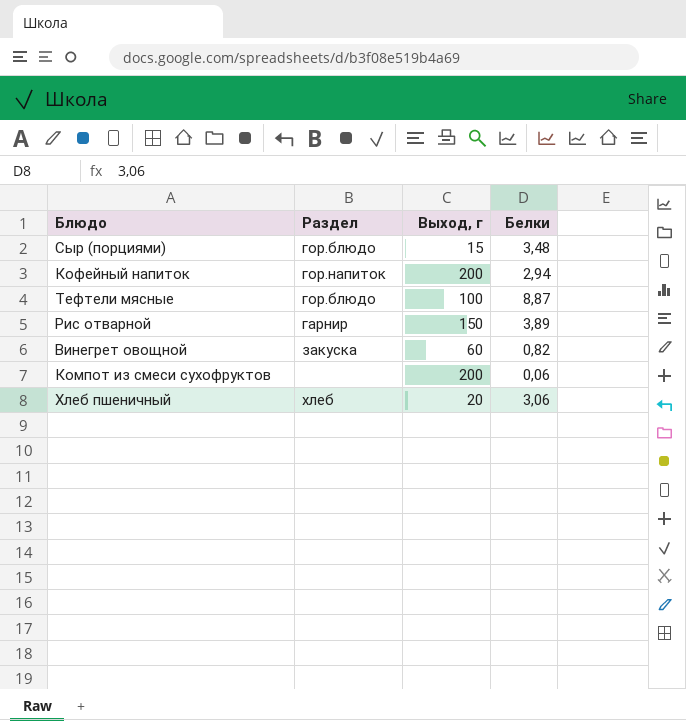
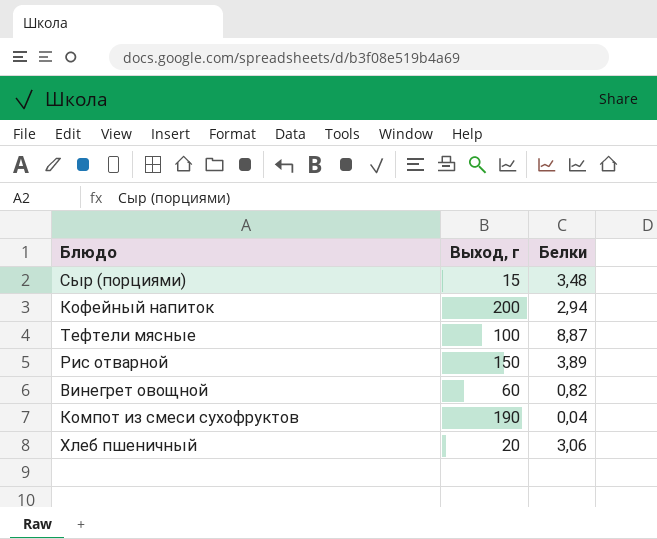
column Раздел | position: 2 -> none
Компот из смеси сухофруктов | Выход, г: 200 -> 190
Компот из смеси сухофруктов | Белки: 0,06 -> 0,04

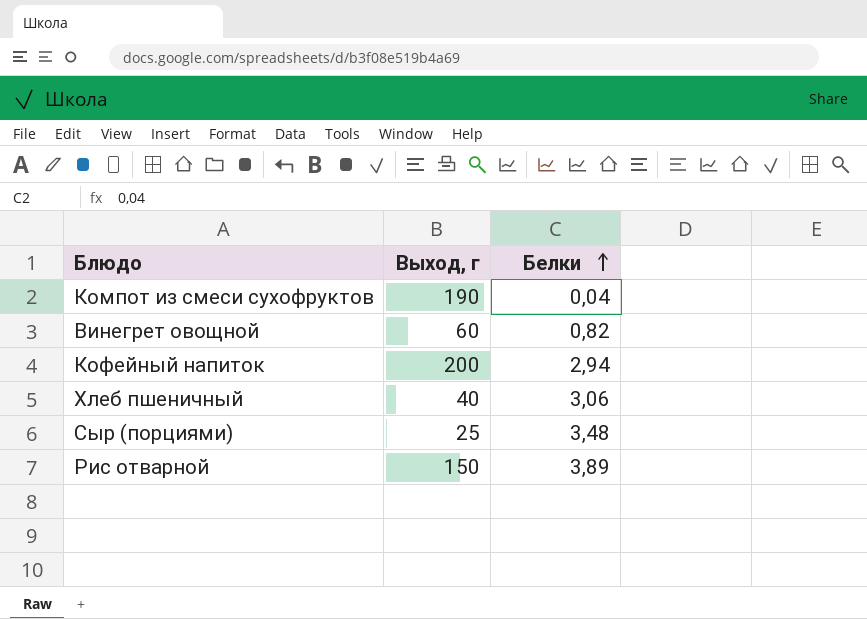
row order: none -> Белки ascending
row Тефтели мясные: 100 | 8,87 -> none
Хлеб пшеничный | Выход, г: 20 -> 40
Сыр (порциями) | Выход, г: 15 -> 25

